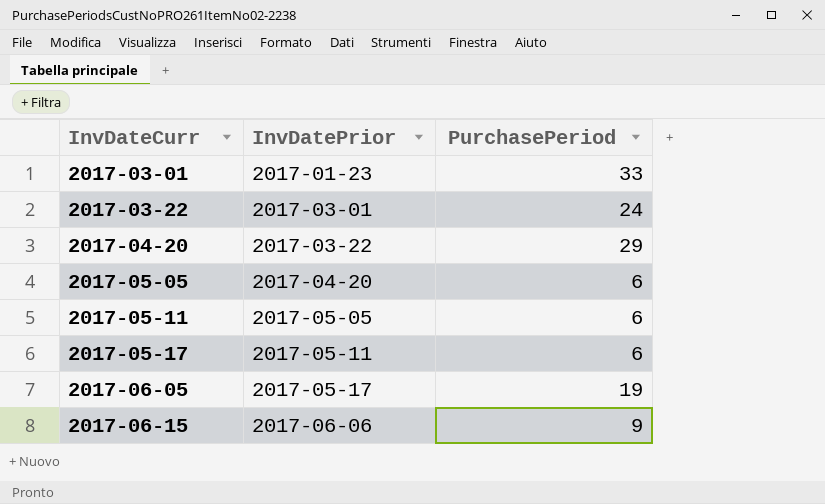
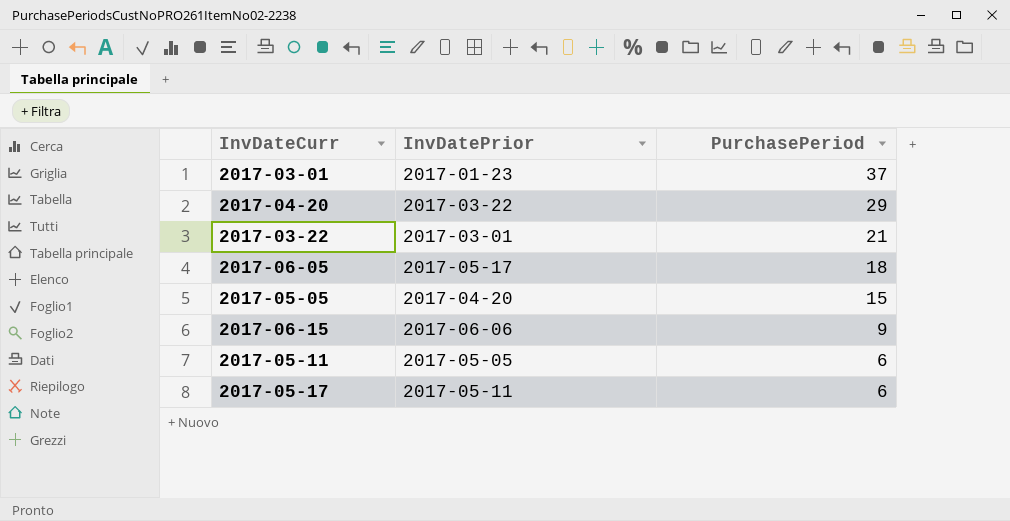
row order: InvDateCurr ascending -> PurchasePeriod descending
2017-03-01 | PurchasePeriod: 33 -> 37
2017-03-22 | PurchasePeriod: 24 -> 21
2017-06-05 | PurchasePeriod: 19 -> 18
2017-05-05 | PurchasePeriod: 6 -> 15

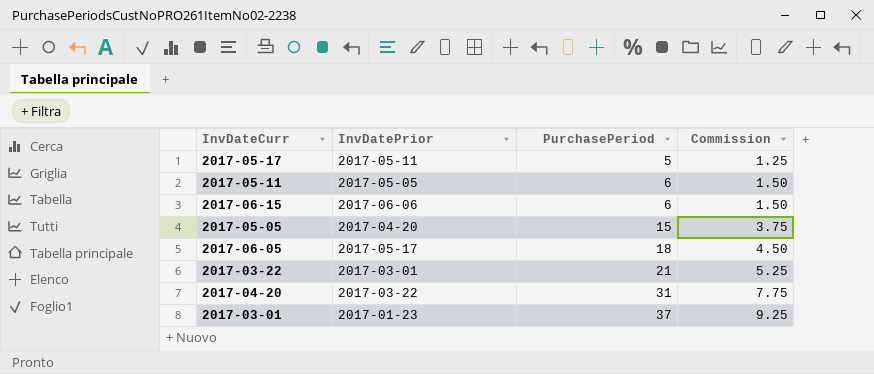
row order: PurchasePeriod descending -> PurchasePeriod ascending
column Commission | formula: none -> [PurchasePeriod] * 0.25
2017-05-17 | PurchasePeriod: 6 -> 5
2017-06-15 | PurchasePeriod: 9 -> 6
2017-04-20 | PurchasePeriod: 29 -> 31

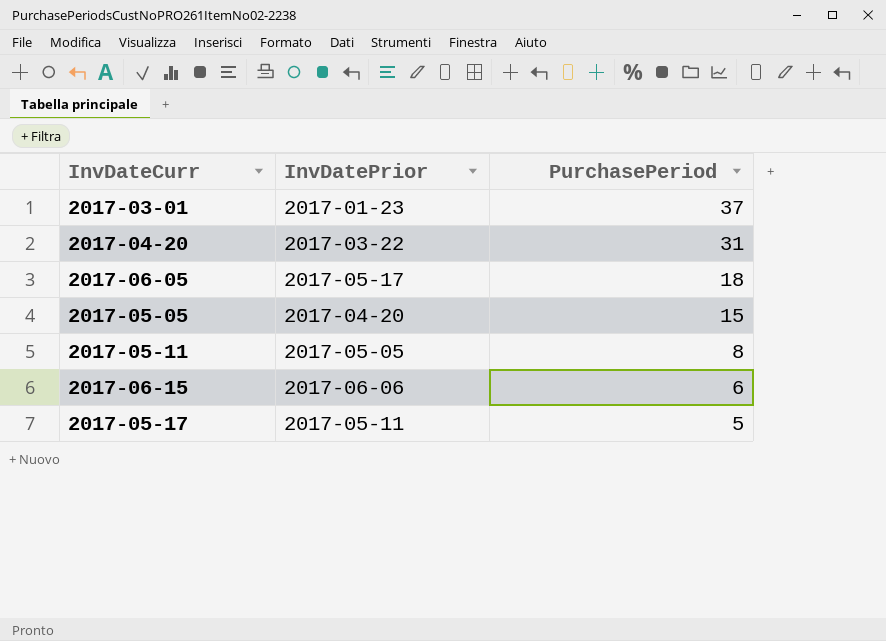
row order: PurchasePeriod ascending -> PurchasePeriod descending
column Commission | formula: [PurchasePeriod] * 0.25 -> none
row 2017-03-22: 2017-03-01 | 21 | 5.25 -> none
2017-05-11 | PurchasePeriod: 6 -> 8

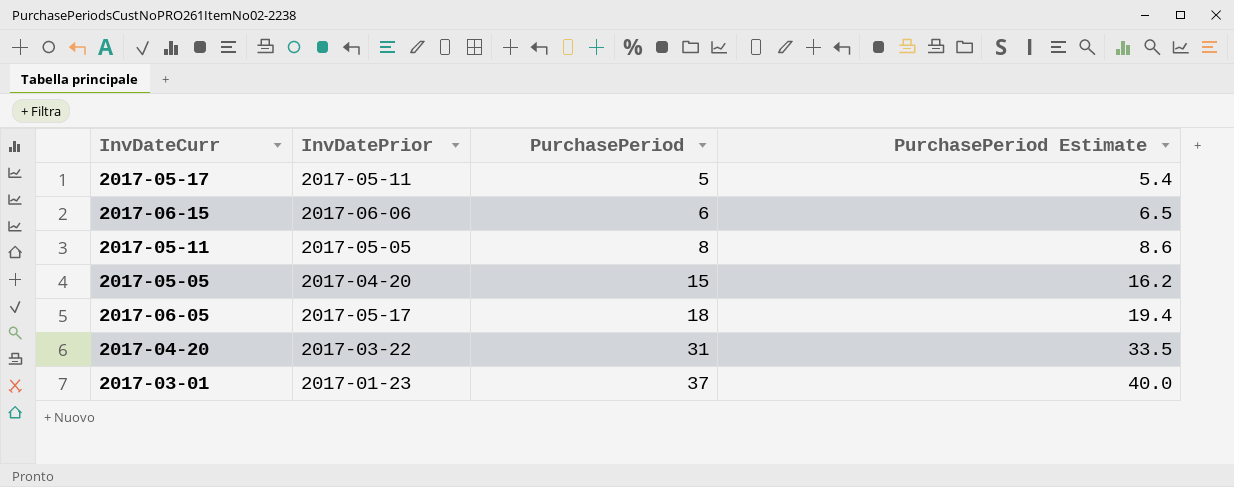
row order: PurchasePeriod descending -> PurchasePeriod ascending
column PurchasePeriod Estimate | formula: none -> [PurchasePeriod] * 1.08

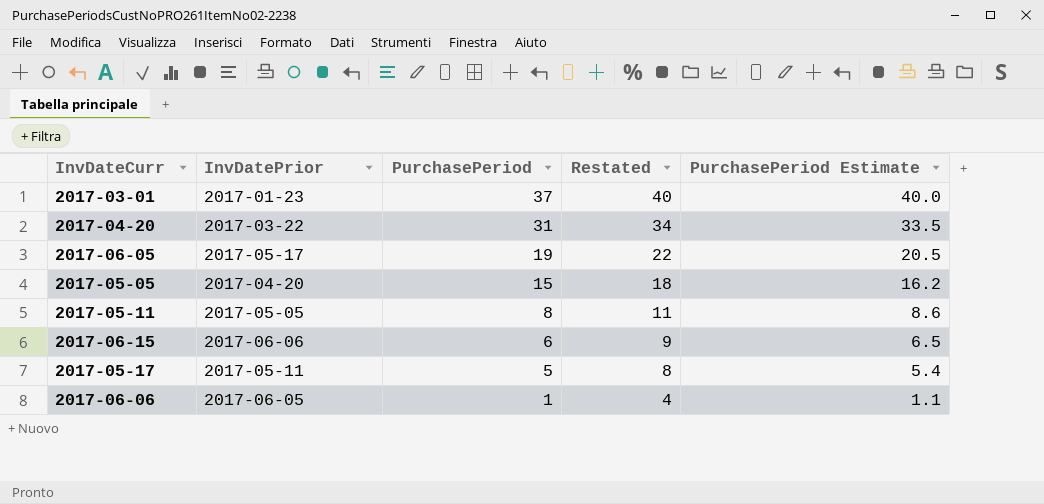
row order: PurchasePeriod ascending -> PurchasePeriod descending
column Restated | formula: none -> [PurchasePeriod] + 3
2017-06-05 | PurchasePeriod: 18 -> 19
2017-06-05 | PurchasePeriod Estimate: 19.4 -> 20.5
row 2017-06-06: none -> 2017-06-05 | 1 | 4 | 1.1

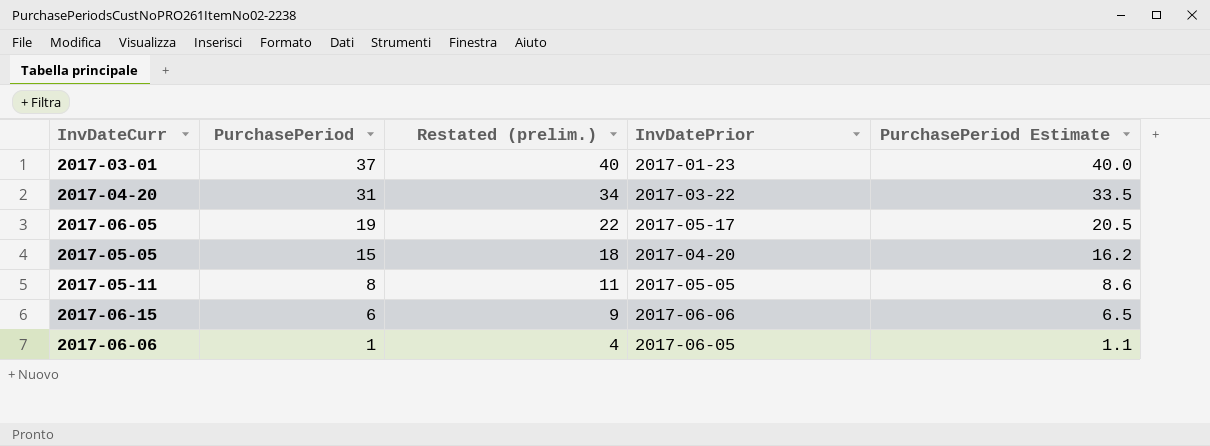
column name: Restated -> Restated (prelim.)
column InvDatePrior | position: 2 -> 4
row 2017-05-17: 2017-05-11 | 5 | 8 | 5.4 -> none

